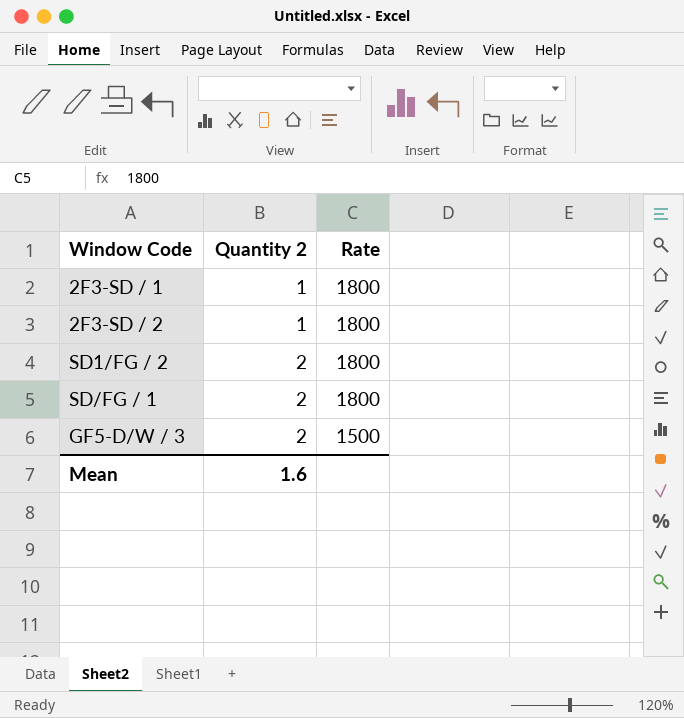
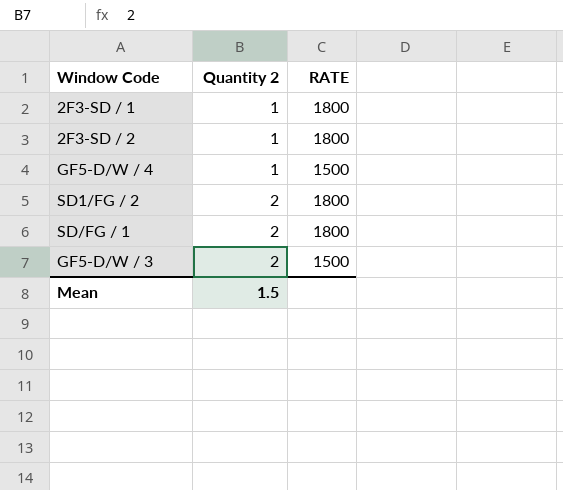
column name: Rate -> RATE
row GF5-D/W / 4: none -> 1 | 1500
Mean | Quantity 2: 1.6 -> 1.5

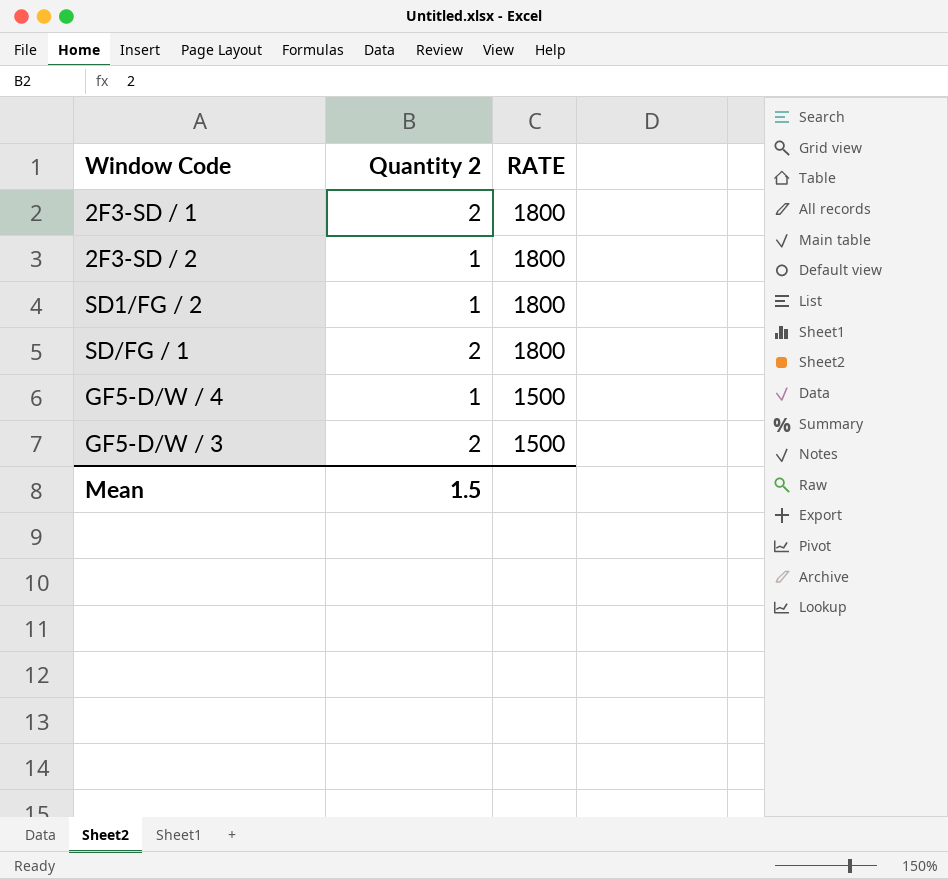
row order: Quantity 2 ascending -> RATE descending
2F3-SD / 1 | Quantity 2: 1 -> 2
SD1/FG / 2 | Quantity 2: 2 -> 1

